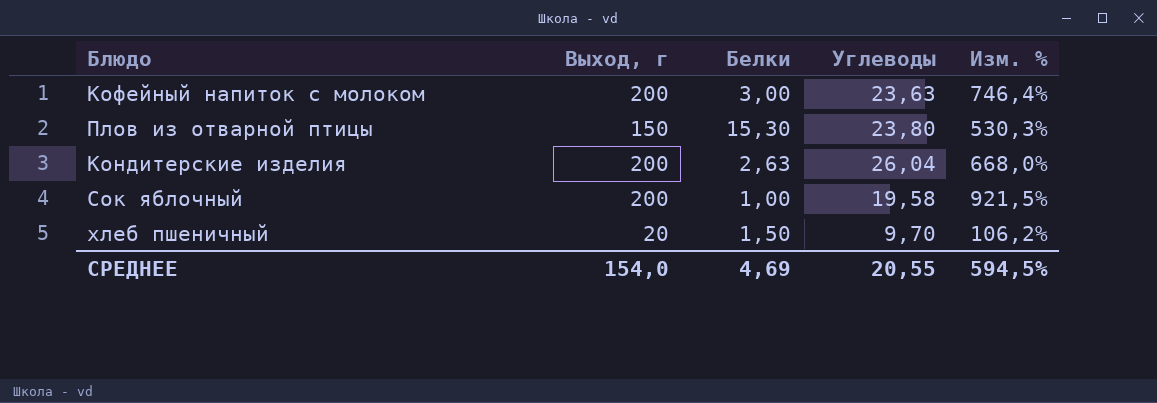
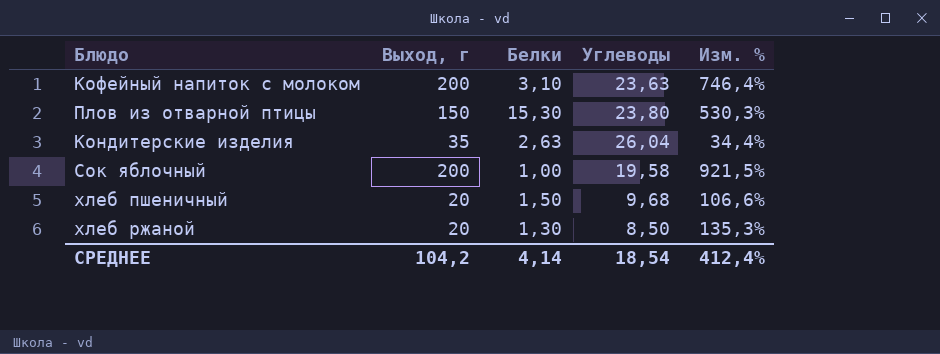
Кофейный напиток с молоком | Белки: 3,00 -> 3,10
Кондитерские изделия | Выход, г: 200 -> 35
Кондитерские изделия | Изм. %: 668,0% -> 34,4%
хлеб пшеничный | Углеводы: 9,70 -> 9,68
хлеб пшеничный | Изм. %: 106,2% -> 106,6%
row хлеб ржаной: none -> 20 | 1,30 | 8,50 | 135,3%
СРЕДНЕЕ | Выход, г: 154,0 -> 104,2
СРЕДНЕЕ | Белки: 4,69 -> 4,14
СРЕДНЕЕ | Углеводы: 20,55 -> 18,54
СРЕДНЕЕ | Изм. %: 594,5% -> 412,4%

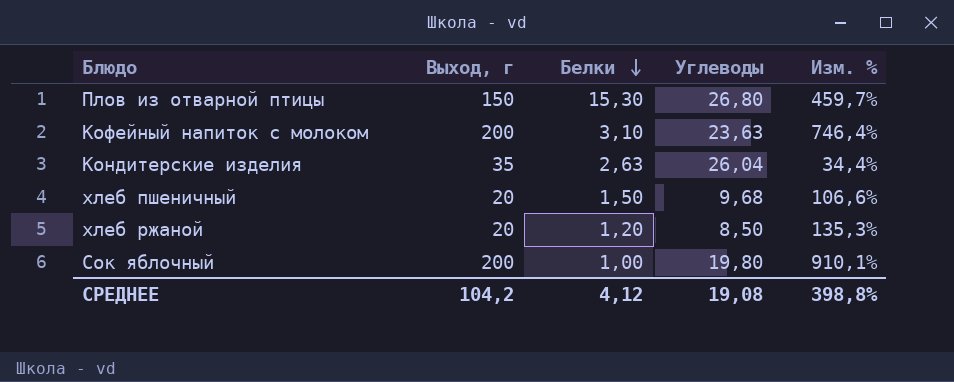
row order: none -> Белки descending
Плов из отварной птицы | Углеводы: 23,80 -> 26,80
Плов из отварной птицы | Изм. %: 530,3% -> 459,7%
хлеб ржаной | Белки: 1,30 -> 1,20
Сок яблочный | Углеводы: 19,58 -> 19,80
Сок яблочный | Изм. %: 921,5% -> 910,1%
СРЕДНЕЕ | Белки: 4,14 -> 4,12
СРЕДНЕЕ | Углеводы: 18,54 -> 19,08
СРЕДНЕЕ | Изм. %: 412,4% -> 398,8%

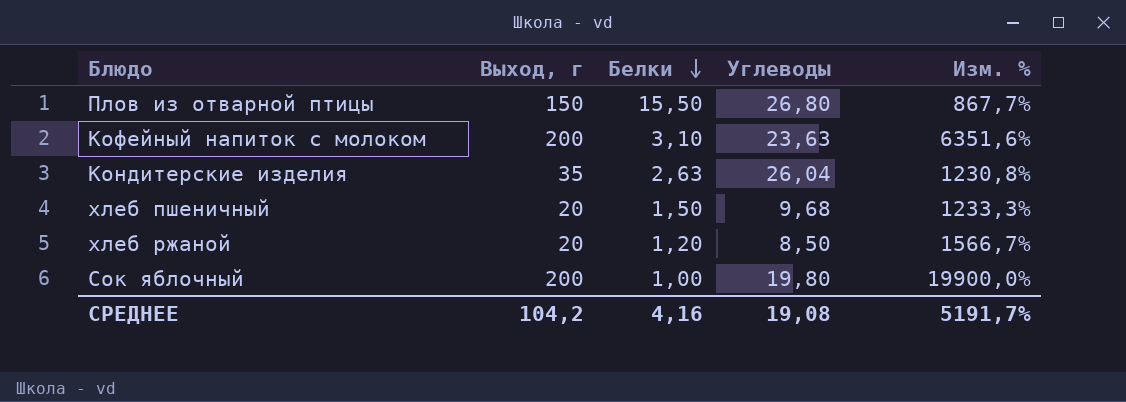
column Изм. % | formula: ([Выход, г] - [Углеводы]) / [Углеводы] -> ([Выход, г] - [Белки]) / [Белки]
Плов из отварной птицы | Белки: 15,30 -> 15,50
СРЕДНЕЕ | Белки: 4,12 -> 4,16
СРЕДНЕЕ | Изм. %: 398,8% -> 5191,7%

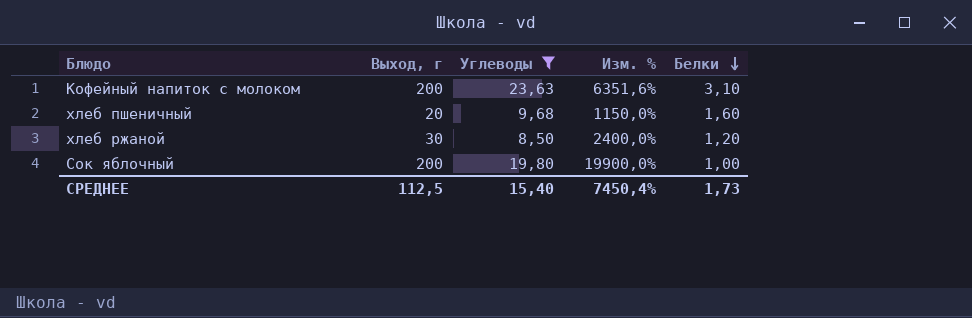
filter: none -> Углеводы <= 23,63
column Белки | position: 3 -> 5
хлеб пшеничный | Изм. %: 1233,3% -> 1150,0%
хлеб пшеничный | Белки: 1,50 -> 1,60
хлеб ржаной | Выход, г: 20 -> 30
хлеб ржаной | Изм. %: 1566,7% -> 2400,0%
СРЕДНЕЕ | Выход, г: 104,2 -> 112,5
СРЕДНЕЕ | Углеводы: 19,08 -> 15,40
СРЕДНЕЕ | Изм. %: 5191,7% -> 7450,4%
СРЕДНЕЕ | Белки: 4,16 -> 1,73

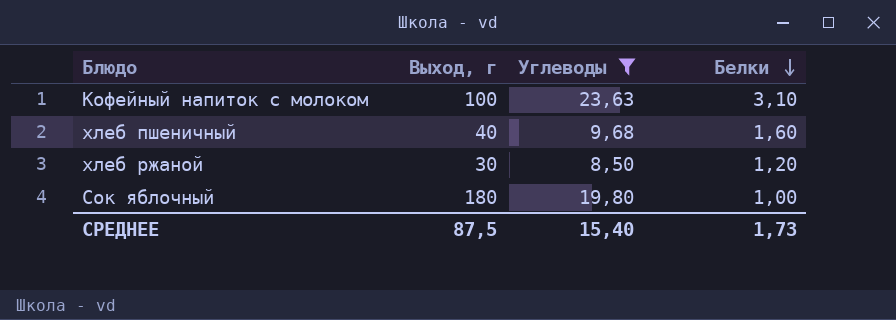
column Изм. % | formula: ([Выход, г] - [Белки]) / [Белки] -> none
Кофейный напиток с молоком | Выход, г: 200 -> 100
хлеб пшеничный | Выход, г: 20 -> 40
Сок яблочный | Выход, г: 200 -> 180
СРЕДНЕЕ | Выход, г: 112,5 -> 87,5

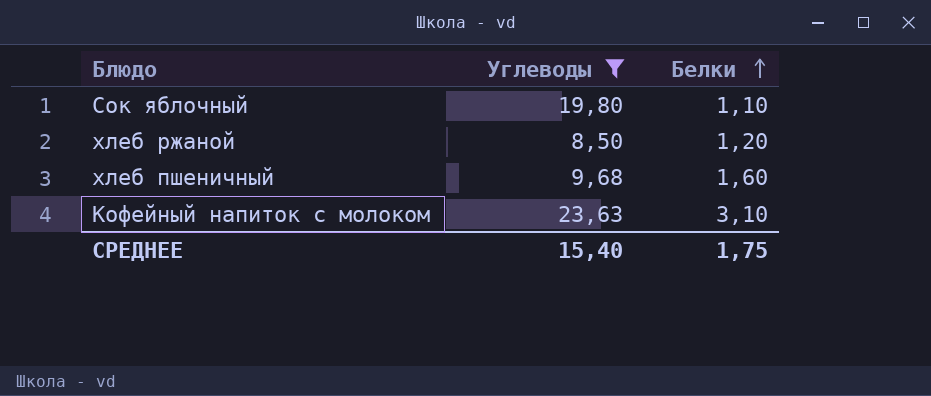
row order: Белки descending -> Белки ascending
column Выход, г | position: 2 -> none
Сок яблочный | Белки: 1,00 -> 1,10
СРЕДНЕЕ | Белки: 1,73 -> 1,75

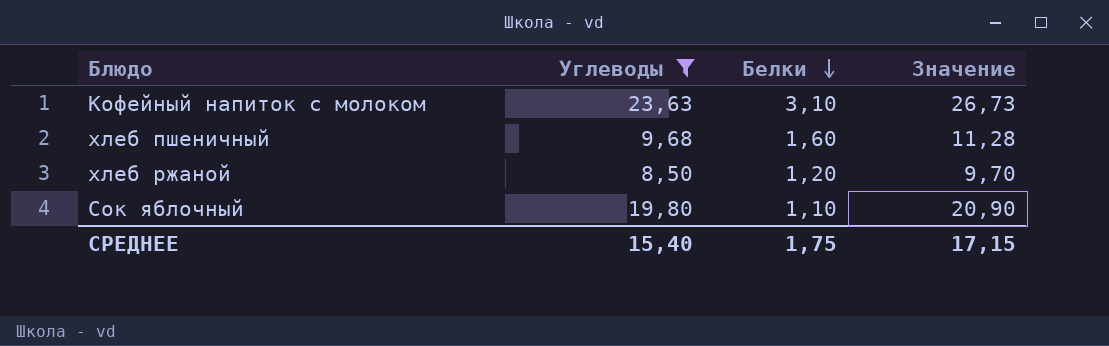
row order: Белки ascending -> Белки descending
column Значение | formula: none -> [Углеводы] + [Белки]

